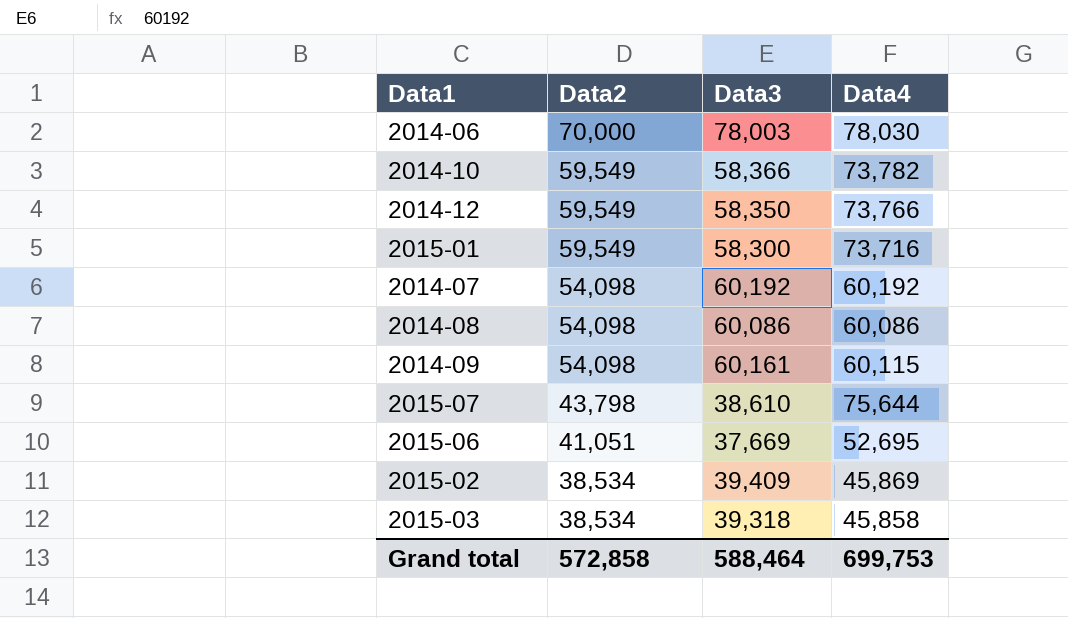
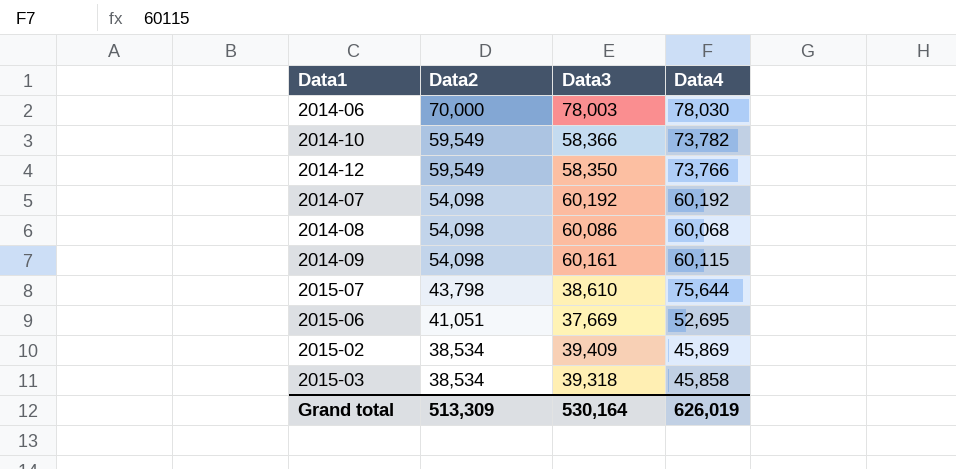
row 2015-01: 59,549 | 58,300 | 73,716 -> none
2014-08 | Data4: 60,086 -> 60,068
Grand total | Data2: 572,858 -> 513,309
Grand total | Data3: 588,464 -> 530,164
Grand total | Data4: 699,753 -> 626,019

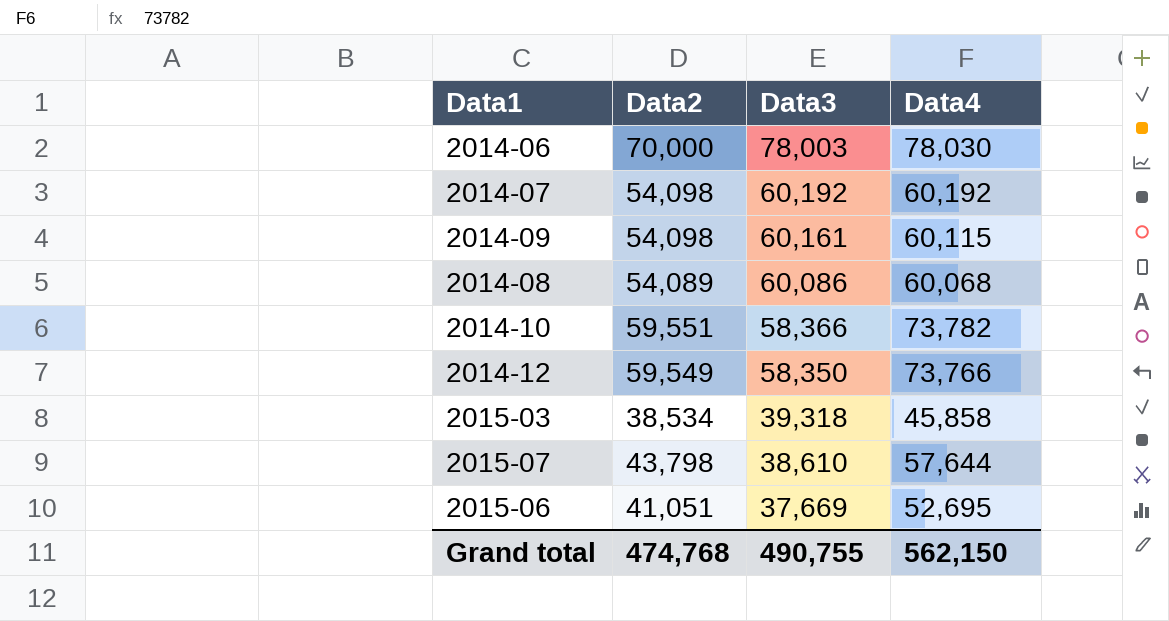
row order: Data2 descending -> Data3 descending
row 2015-02: 38,534 | 39,409 | 45,869 -> none
2014-08 | Data2: 54,098 -> 54,089
2014-10 | Data2: 59,549 -> 59,551
2015-07 | Data4: 75,644 -> 57,644
Grand total | Data2: 513,309 -> 474,768
Grand total | Data3: 530,164 -> 490,755
Grand total | Data4: 626,019 -> 562,150

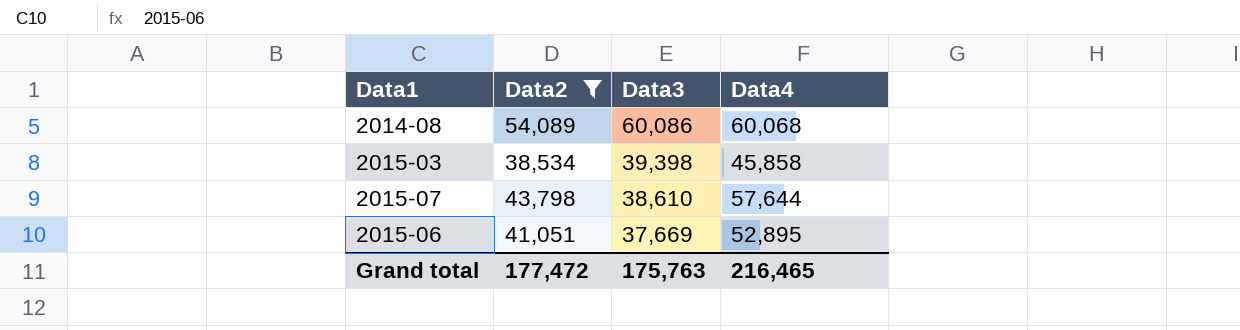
filter: none -> Data2 <= 54,089
2015-03 | Data3: 39,318 -> 39,398
2015-06 | Data4: 52,695 -> 52,895
Grand total | Data2: 474,768 -> 177,472
Grand total | Data3: 490,755 -> 175,763
Grand total | Data4: 562,150 -> 216,465

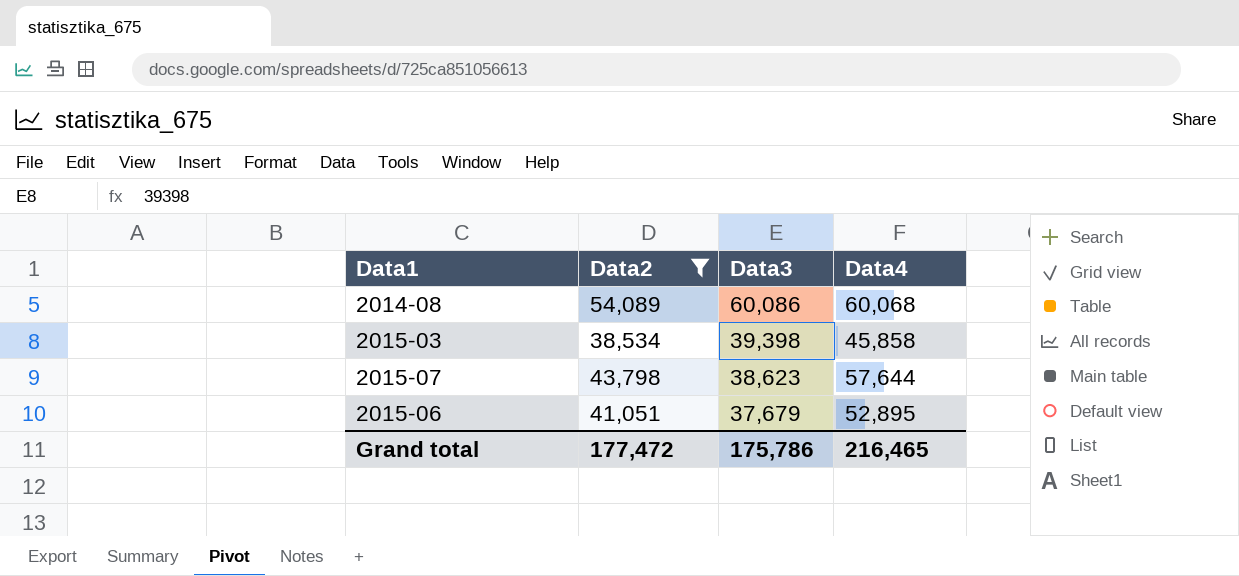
2015-07 | Data3: 38,610 -> 38,623
2015-06 | Data3: 37,669 -> 37,679
Grand total | Data3: 175,763 -> 175,786

